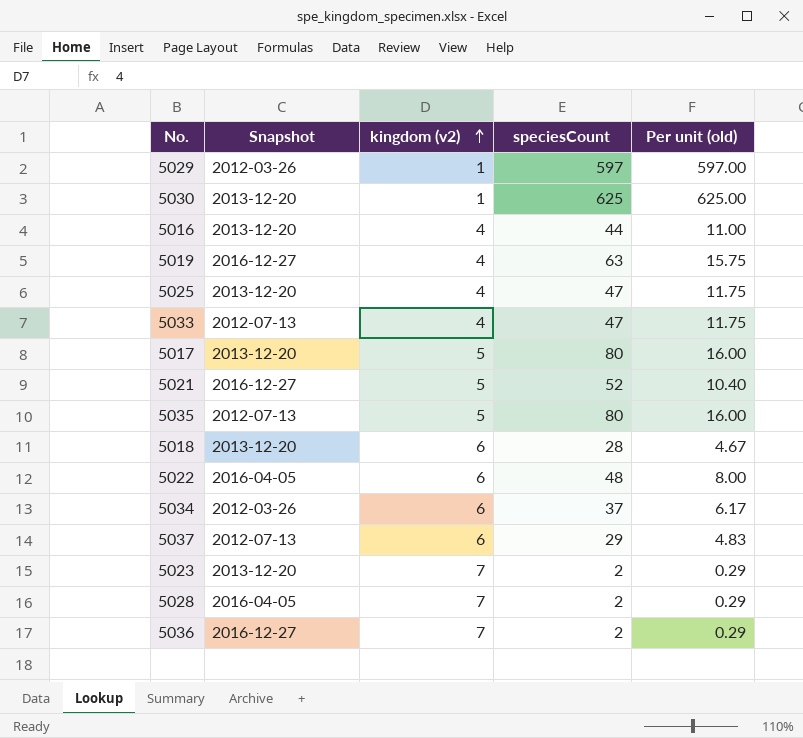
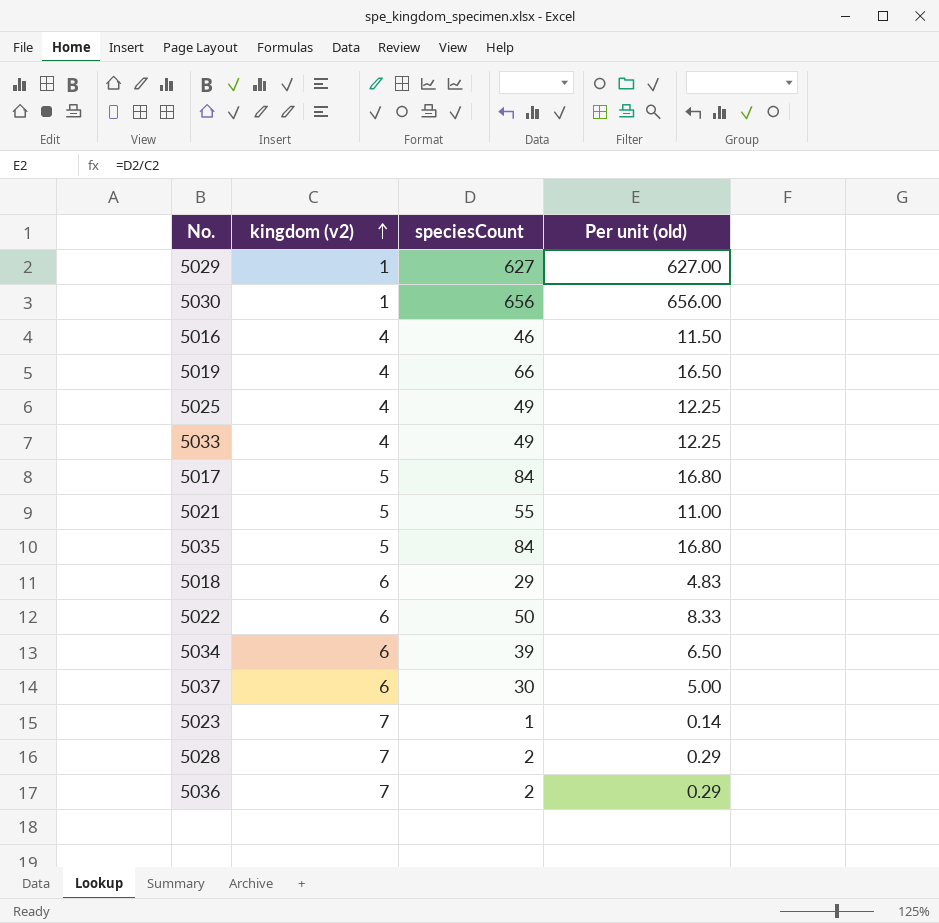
column Snapshot | position: 2 -> none
5029 | speciesCount: 597 -> 627
5029 | Per unit (old): 597.00 -> 627.00
5030 | speciesCount: 625 -> 656
5030 | Per unit (old): 625.00 -> 656.00
5016 | speciesCount: 44 -> 46
5016 | Per unit (old): 11.00 -> 11.50
5019 | speciesCount: 63 -> 66
5019 | Per unit (old): 15.75 -> 16.50
5025 | speciesCount: 47 -> 49
5025 | Per unit (old): 11.75 -> 12.25
5033 | speciesCount: 47 -> 49
5033 | Per unit (old): 11.75 -> 12.25
5017 | speciesCount: 80 -> 84
5017 | Per unit (old): 16.00 -> 16.80
5021 | speciesCount: 52 -> 55
5021 | Per unit (old): 10.40 -> 11.00
5035 | speciesCount: 80 -> 84
5035 | Per unit (old): 16.00 -> 16.80
5018 | speciesCount: 28 -> 29
5018 | Per unit (old): 4.67 -> 4.83
5022 | speciesCount: 48 -> 50
5022 | Per unit (old): 8.00 -> 8.33
5034 | speciesCount: 37 -> 39
5034 | Per unit (old): 6.17 -> 6.50
5037 | speciesCount: 29 -> 30
5037 | Per unit (old): 4.83 -> 5.00
5023 | speciesCount: 2 -> 1
5023 | Per unit (old): 0.29 -> 0.14

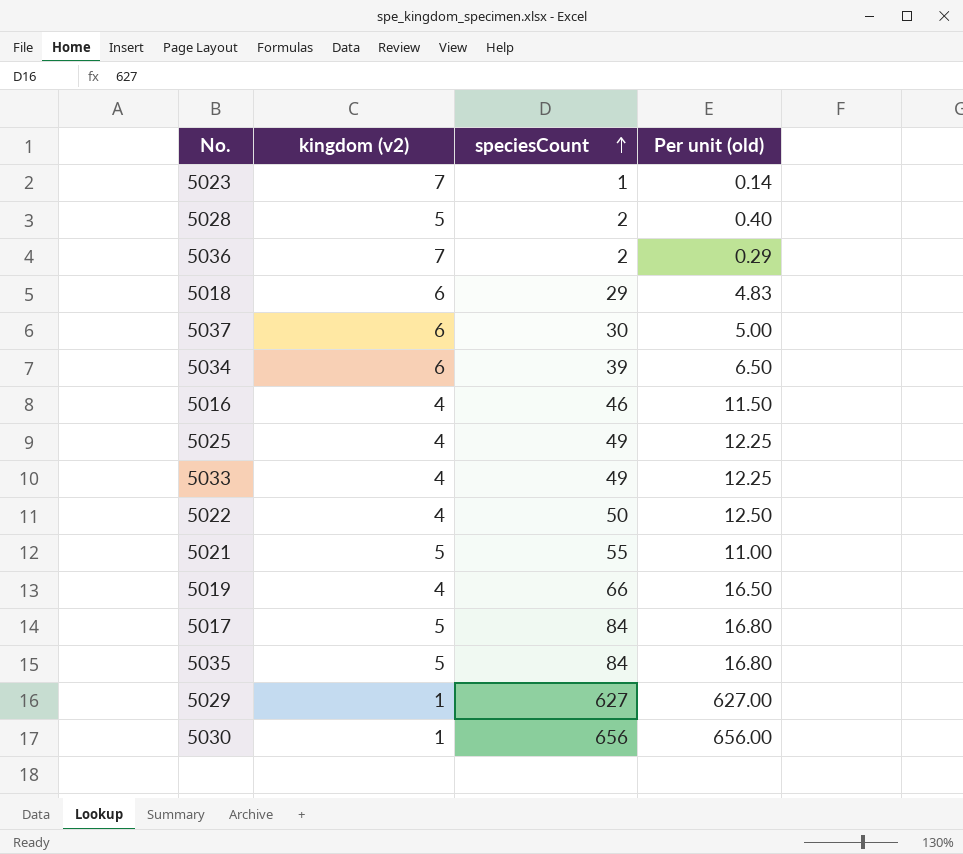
row order: kingdom (v2) ascending -> speciesCount ascending
5028 | kingdom (v2): 7 -> 5
5028 | Per unit (old): 0.29 -> 0.40
5022 | kingdom (v2): 6 -> 4
5022 | Per unit (old): 8.33 -> 12.50

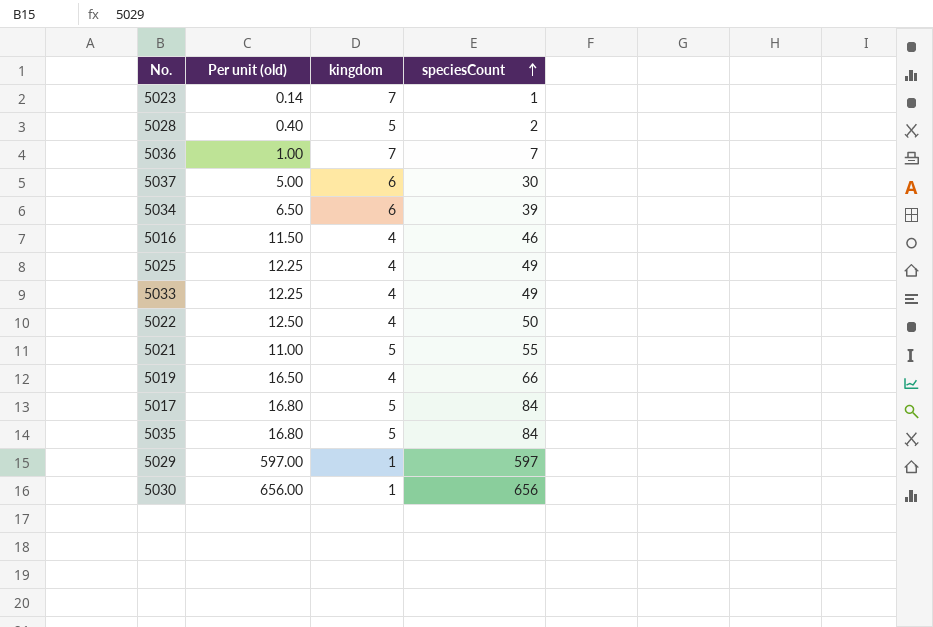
column Per unit (old) | position: 4 -> 2
column name: kingdom (v2) -> kingdom
row 5018: 6 | 29 | 4.83 -> none
5036 | Per unit (old): 0.29 -> 1.00
5036 | speciesCount: 2 -> 7
5029 | Per unit (old): 627.00 -> 597.00
5029 | speciesCount: 627 -> 597

